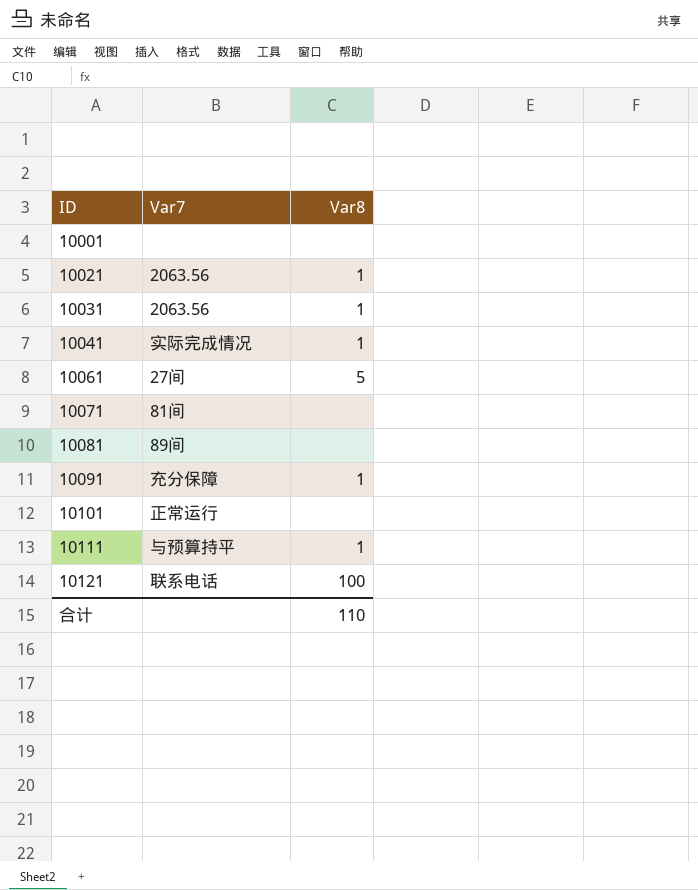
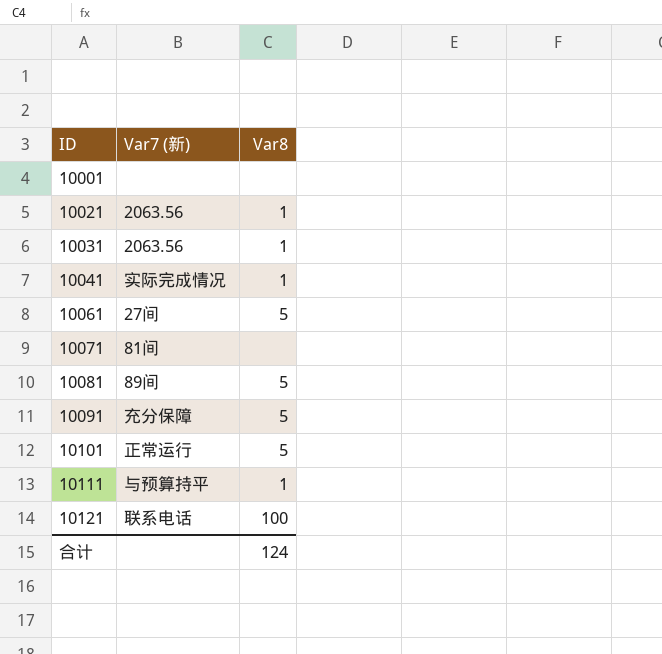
column name: Var7 -> Var7 (新)
10081 | Var8: none -> 5
10091 | Var8: 1 -> 5
10101 | Var8: none -> 5
合计 | Var8: 110 -> 124

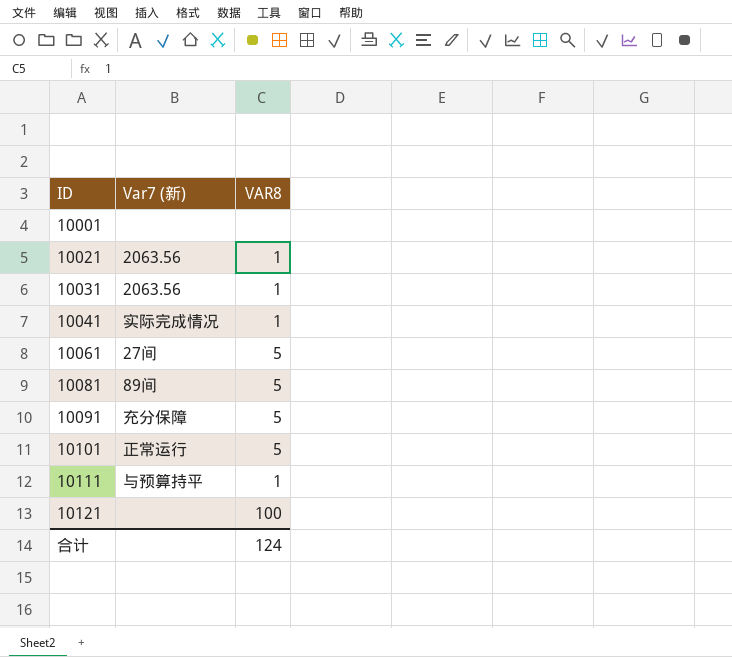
column name: Var8 -> VAR8
row 10071: 81间 | none -> none
10121 | Var7 (新): 联系电话 -> none

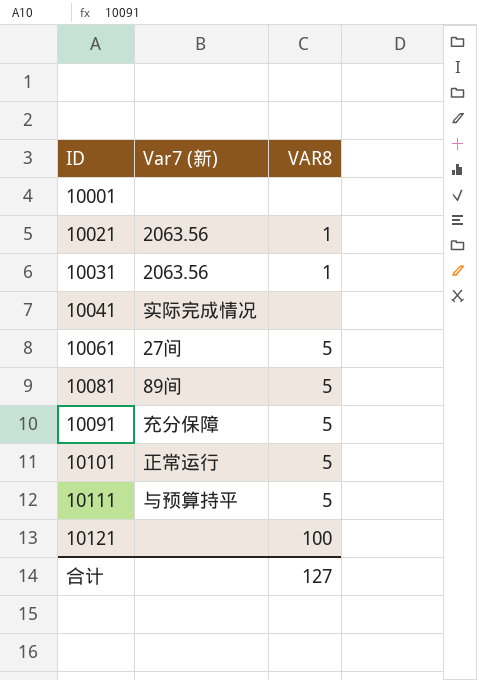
10041 | VAR8: 1 -> none
10111 | VAR8: 1 -> 5
合计 | VAR8: 124 -> 127

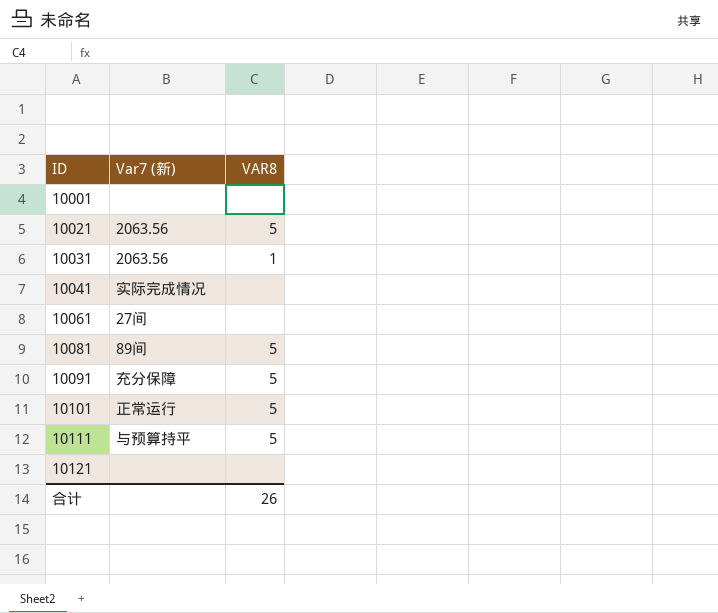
10021 | VAR8: 1 -> 5
10061 | VAR8: 5 -> none
10121 | VAR8: 100 -> none
合计 | VAR8: 127 -> 26

